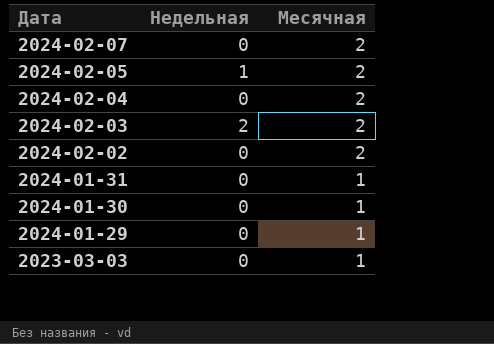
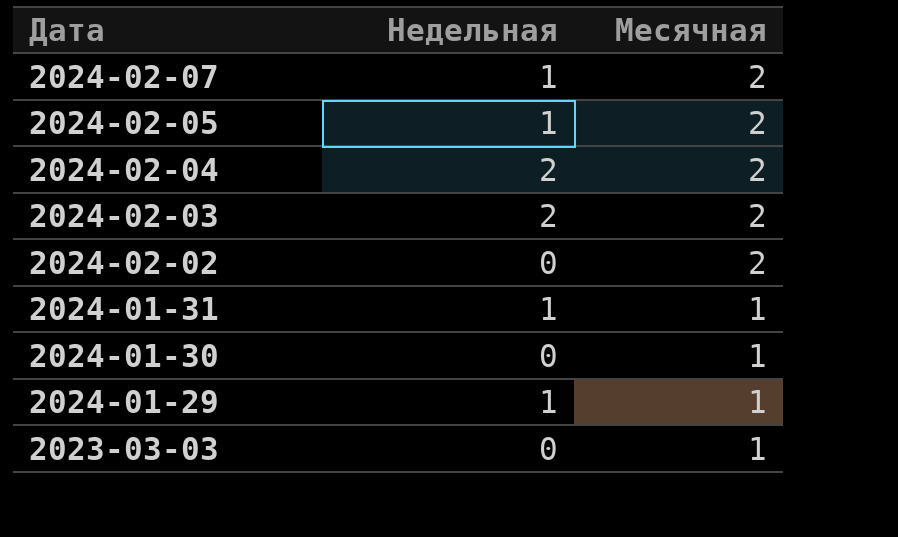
2024-02-07 | Недельная: 0 -> 1
2024-02-04 | Недельная: 0 -> 2
2024-01-31 | Недельная: 0 -> 1
2024-01-29 | Недельная: 0 -> 1

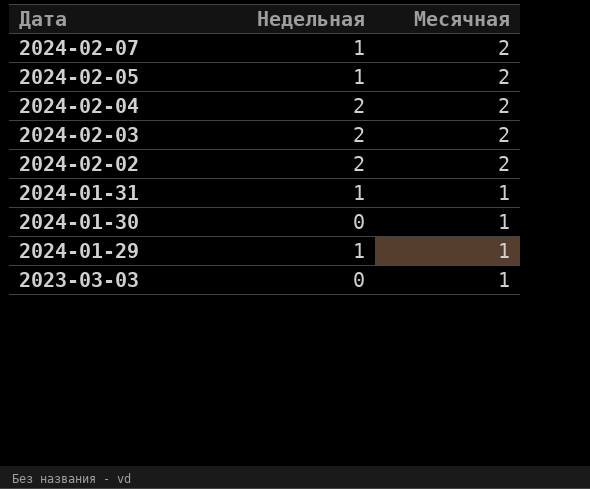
2024-02-02 | Недельная: 0 -> 2

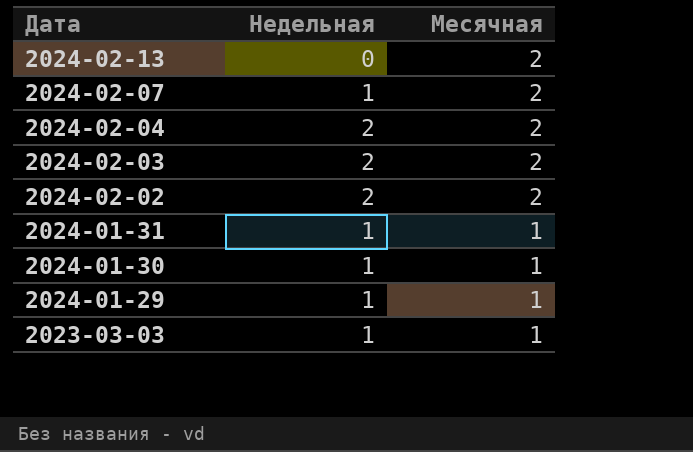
row 2024-02-05: 1 | 2 -> none
row 2024-02-13: none -> 0 | 2
2024-01-30 | Недельная: 0 -> 1
2023-03-03 | Недельная: 0 -> 1

